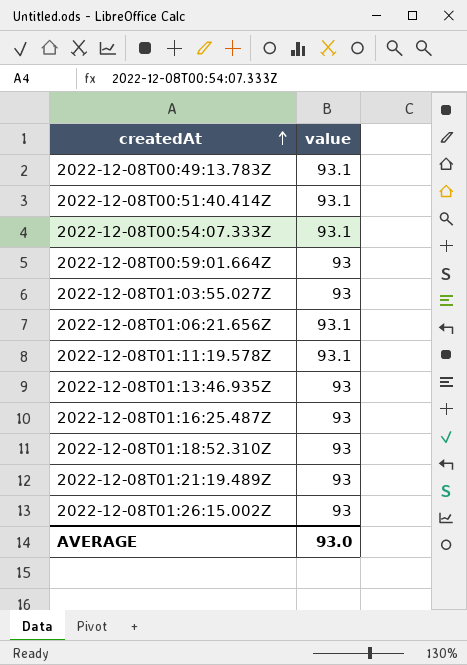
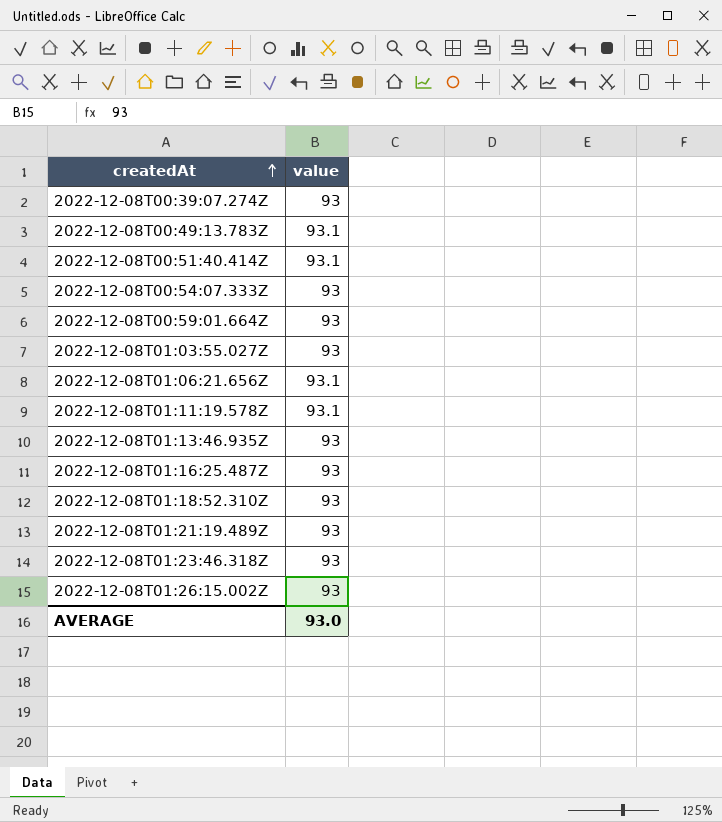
row 2022-12-08T00:39:07.274Z: none -> 93
2022-12-08T00:54:07.333Z | value: 93.1 -> 93
row 2022-12-08T01:23:46.318Z: none -> 93

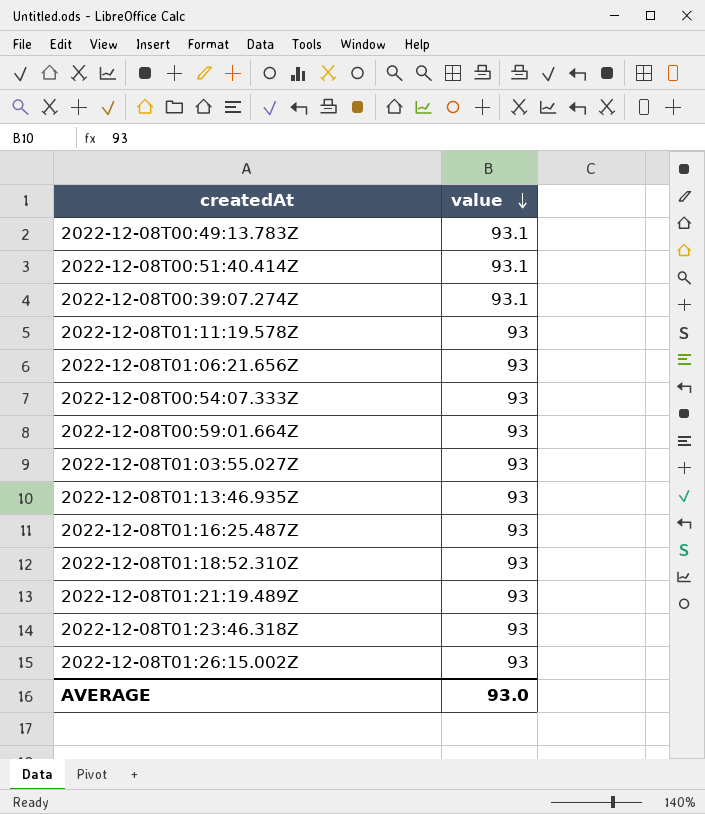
row order: createdAt ascending -> value descending
2022-12-08T00:39:07.274Z | value: 93 -> 93.1
2022-12-08T01:11:19.578Z | value: 93.1 -> 93
2022-12-08T01:06:21.656Z | value: 93.1 -> 93

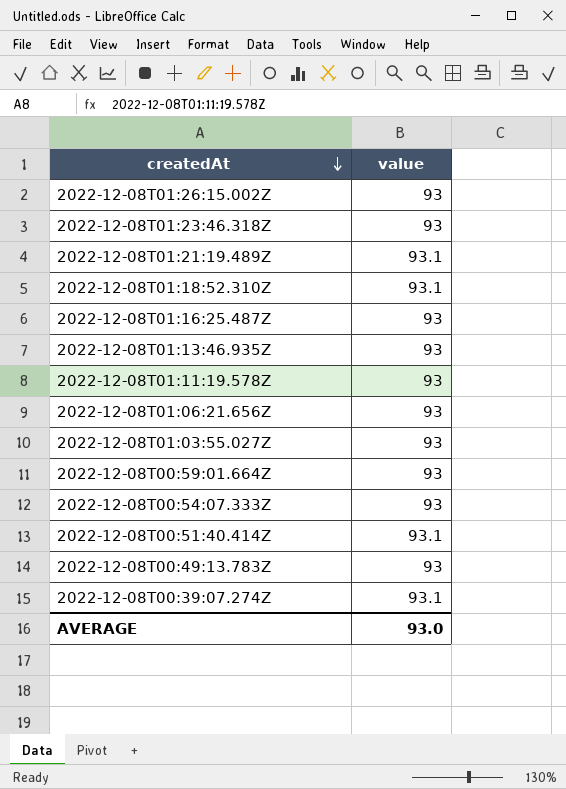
row order: value descending -> createdAt descending
2022-12-08T01:21:19.489Z | value: 93 -> 93.1
2022-12-08T01:18:52.310Z | value: 93 -> 93.1
2022-12-08T00:49:13.783Z | value: 93.1 -> 93

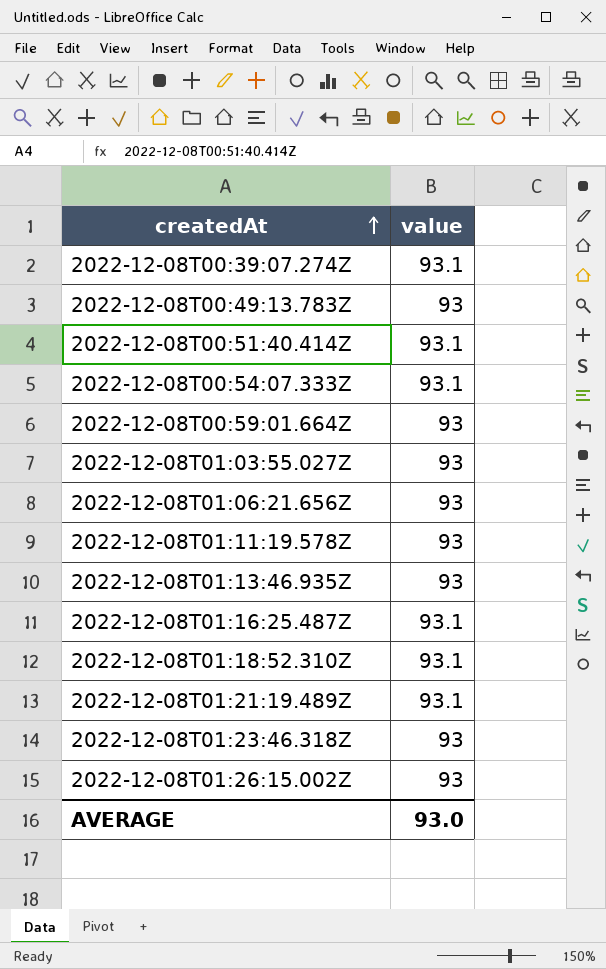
row order: createdAt descending -> createdAt ascending
2022-12-08T00:54:07.333Z | value: 93 -> 93.1
2022-12-08T01:16:25.487Z | value: 93 -> 93.1

